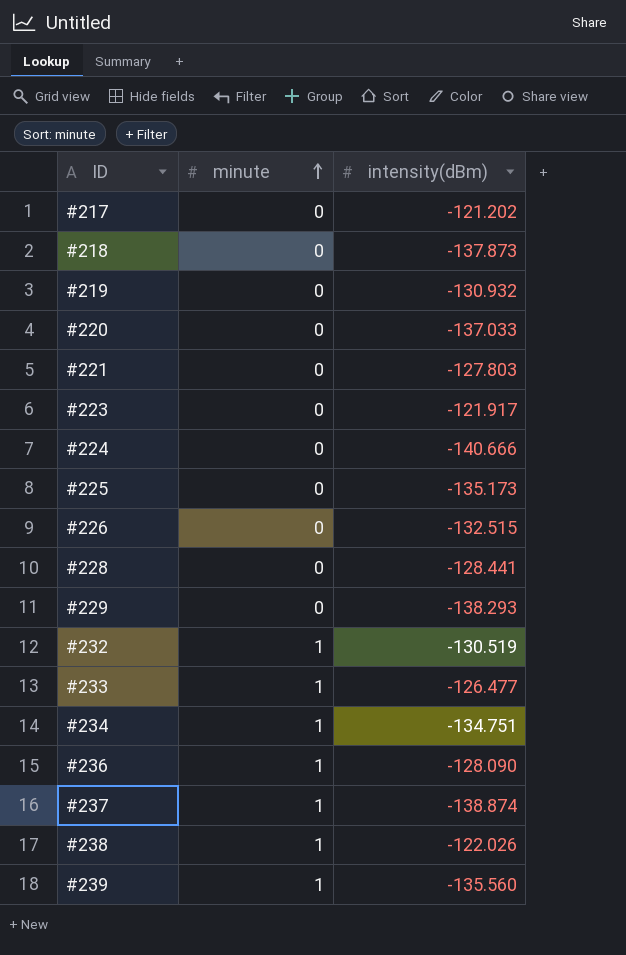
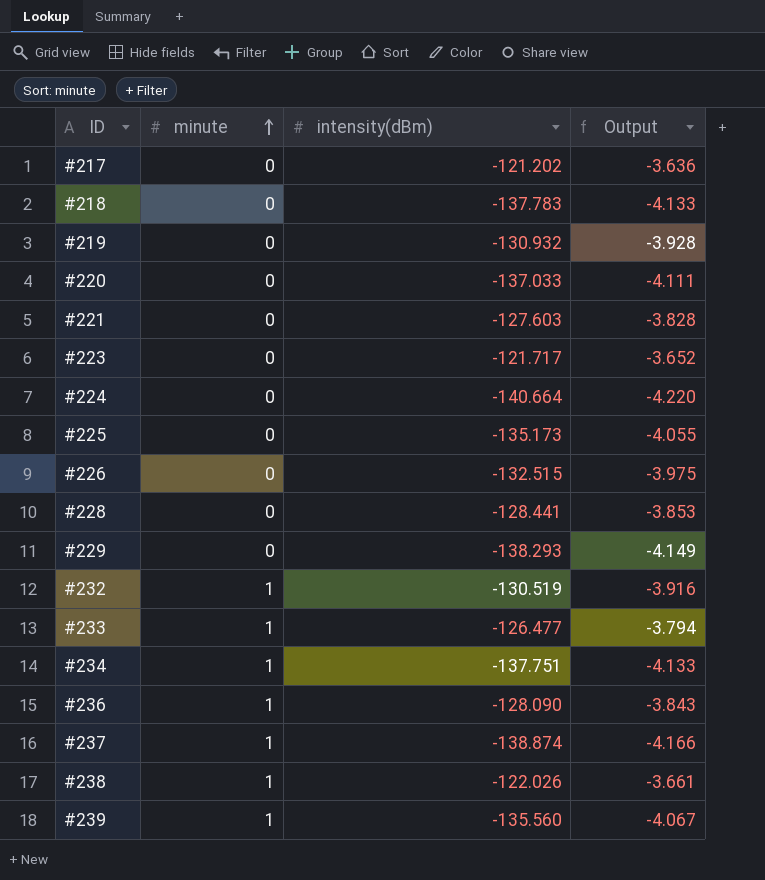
column Output | formula: none -> [intensity(dBm)] * 0.03
#218 | intensity(dBm): -137.873 -> -137.783
#221 | intensity(dBm): -127.803 -> -127.603
#223 | intensity(dBm): -121.917 -> -121.717
#224 | intensity(dBm): -140.666 -> -140.664
#234 | intensity(dBm): -134.751 -> -137.751

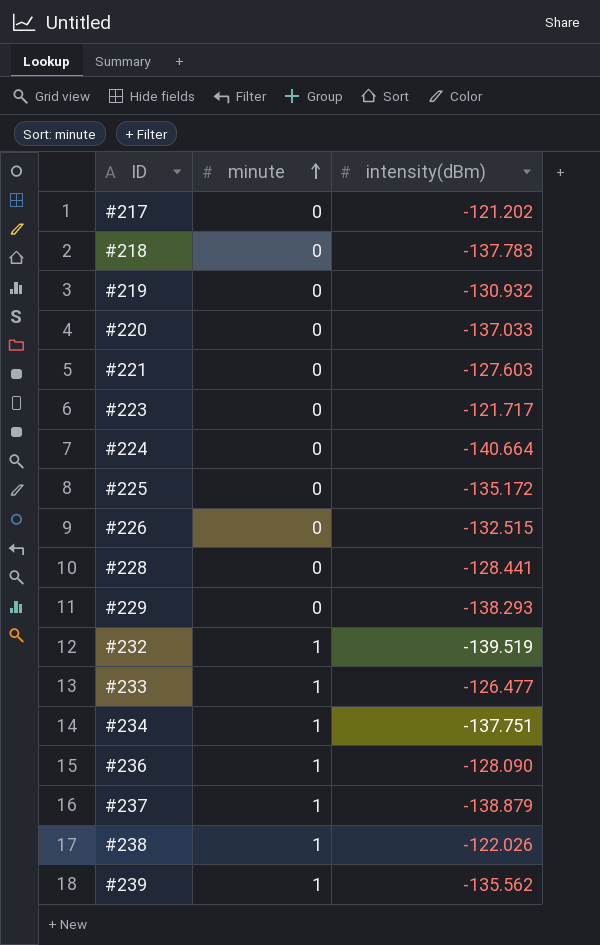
column Output | formula: [intensity(dBm)] * 0.03 -> none
#225 | intensity(dBm): -135.173 -> -135.172
#232 | intensity(dBm): -130.519 -> -139.519
#237 | intensity(dBm): -138.874 -> -138.879
#239 | intensity(dBm): -135.560 -> -135.562

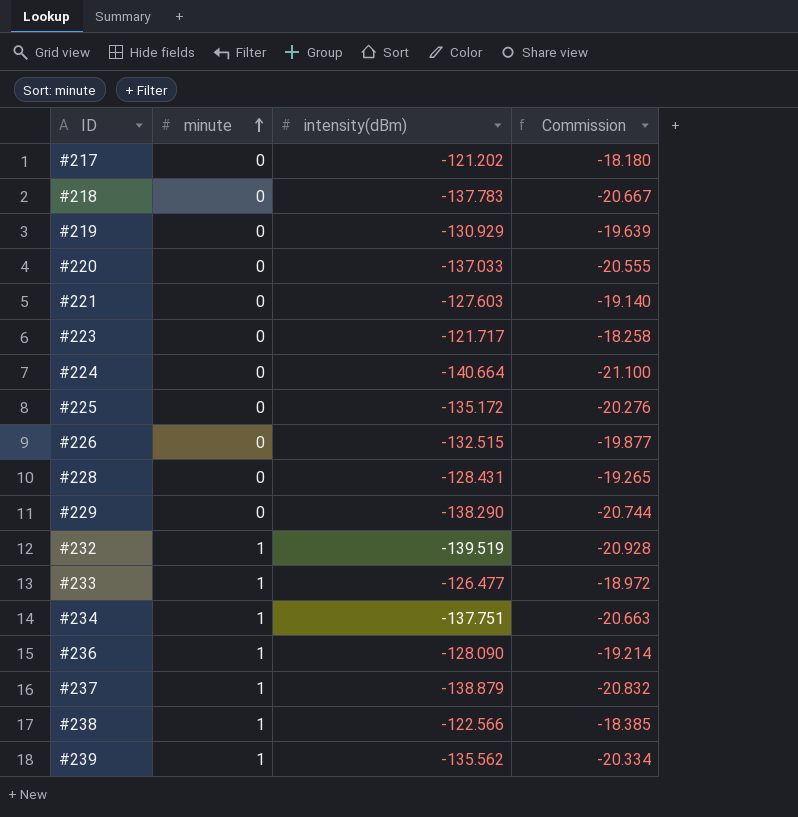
column Commission | formula: none -> [intensity(dBm)] * 0.15
#219 | intensity(dBm): -130.932 -> -130.929
#228 | intensity(dBm): -128.441 -> -128.431
#229 | intensity(dBm): -138.293 -> -138.290
#238 | intensity(dBm): -122.026 -> -122.566

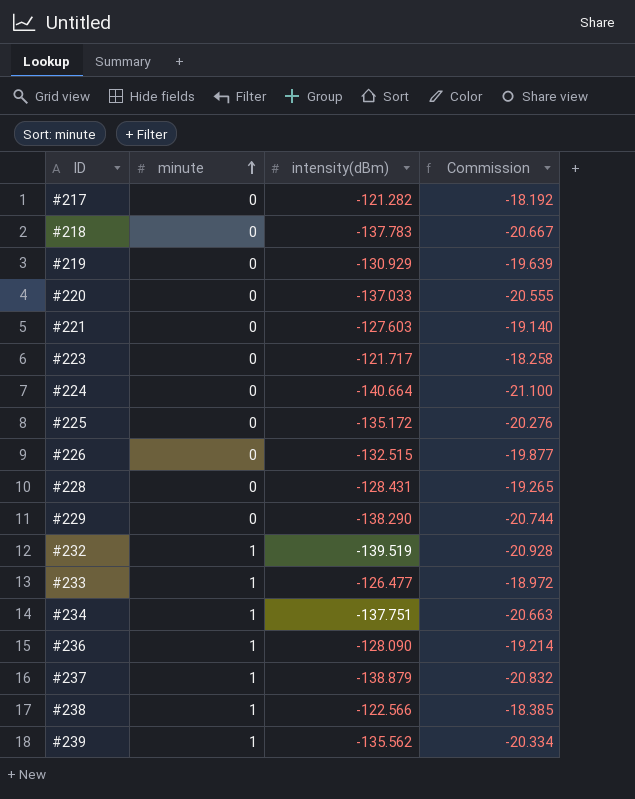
#217 | intensity(dBm): -121.202 -> -121.282
#217 | Commission: -18.180 -> -18.192

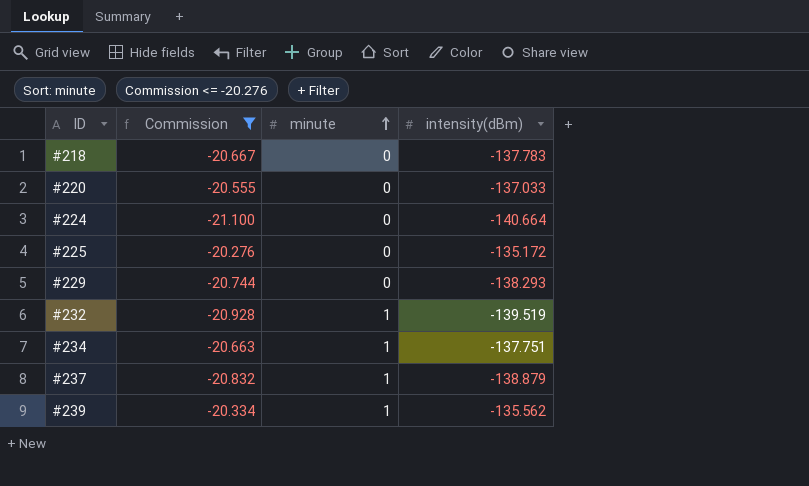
filter: none -> Commission <= -20.276
column Commission | position: 4 -> 2
#229 | intensity(dBm): -138.290 -> -138.293

